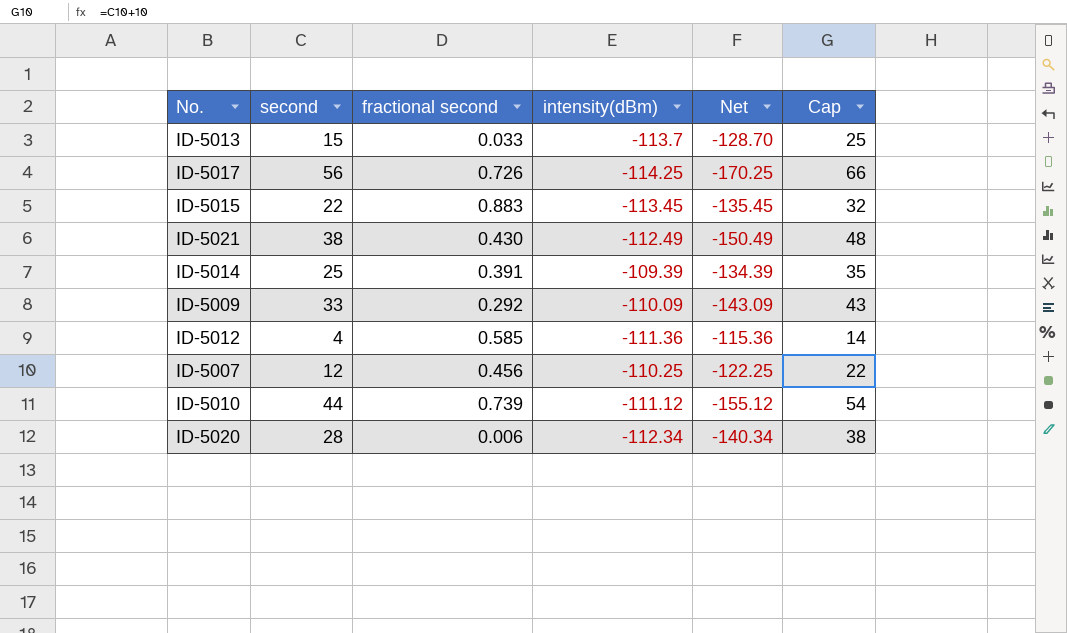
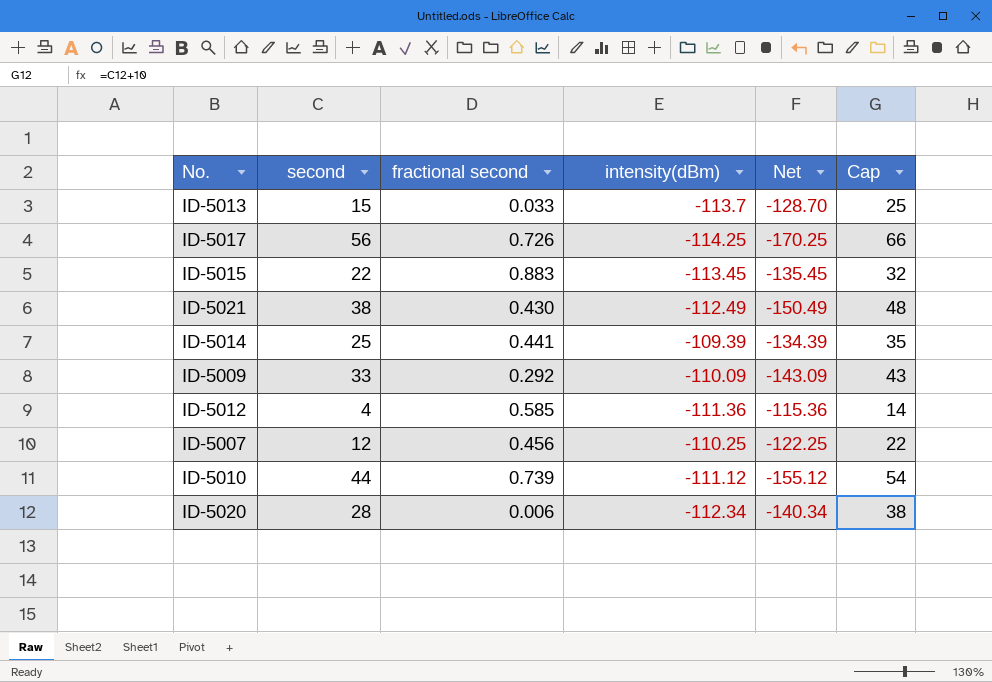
ID-5014 | fractional second: 0.391 -> 0.441

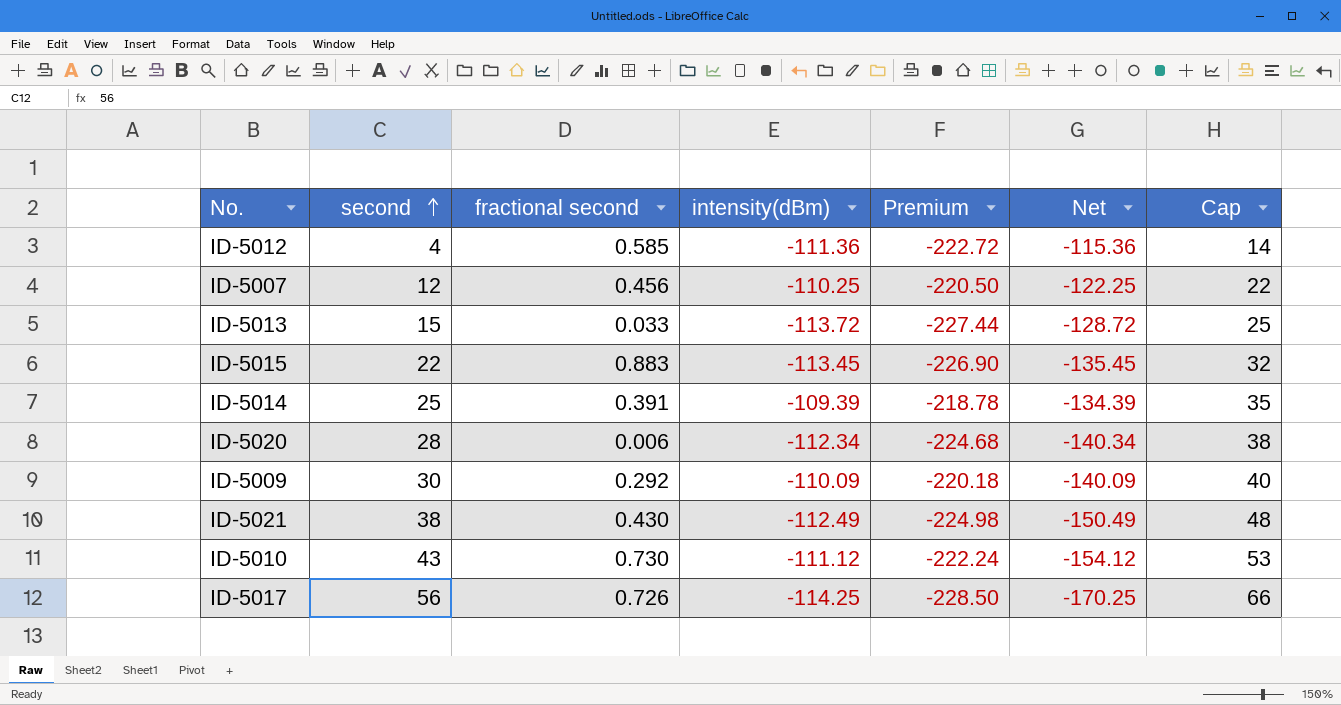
row order: none -> second ascending
column Premium | formula: none -> [intensity(dBm)] * 2
ID-5013 | intensity(dBm): -113.7 -> -113.72
ID-5013 | Net: -128.70 -> -128.72
ID-5014 | fractional second: 0.441 -> 0.391
ID-5009 | second: 33 -> 30
ID-5009 | Net: -143.09 -> -140.09
ID-5009 | Cap: 43 -> 40
ID-5010 | second: 44 -> 43
ID-5010 | fractional second: 0.739 -> 0.730
ID-5010 | Net: -155.12 -> -154.12
ID-5010 | Cap: 54 -> 53

